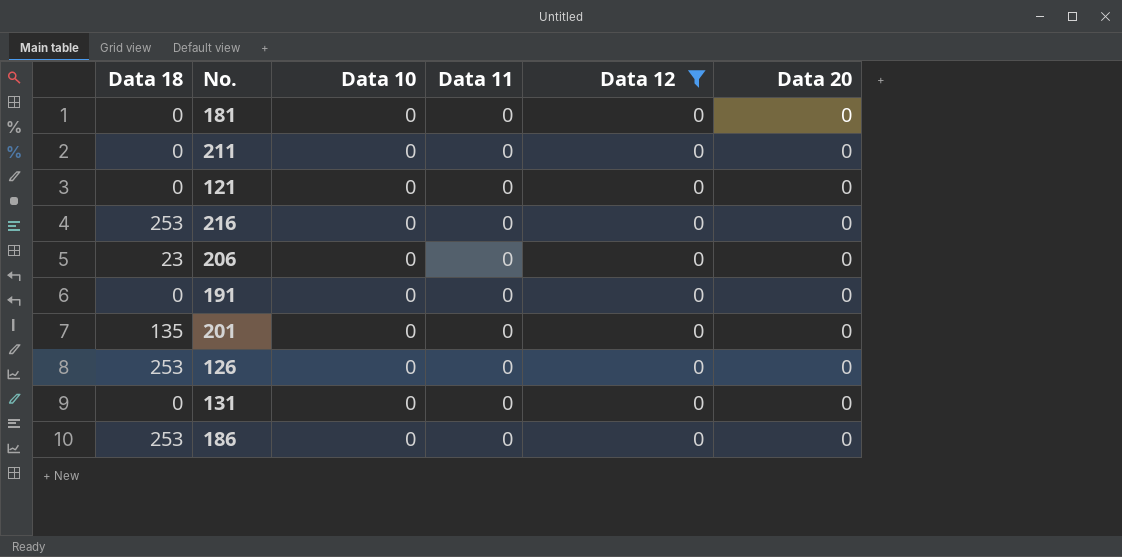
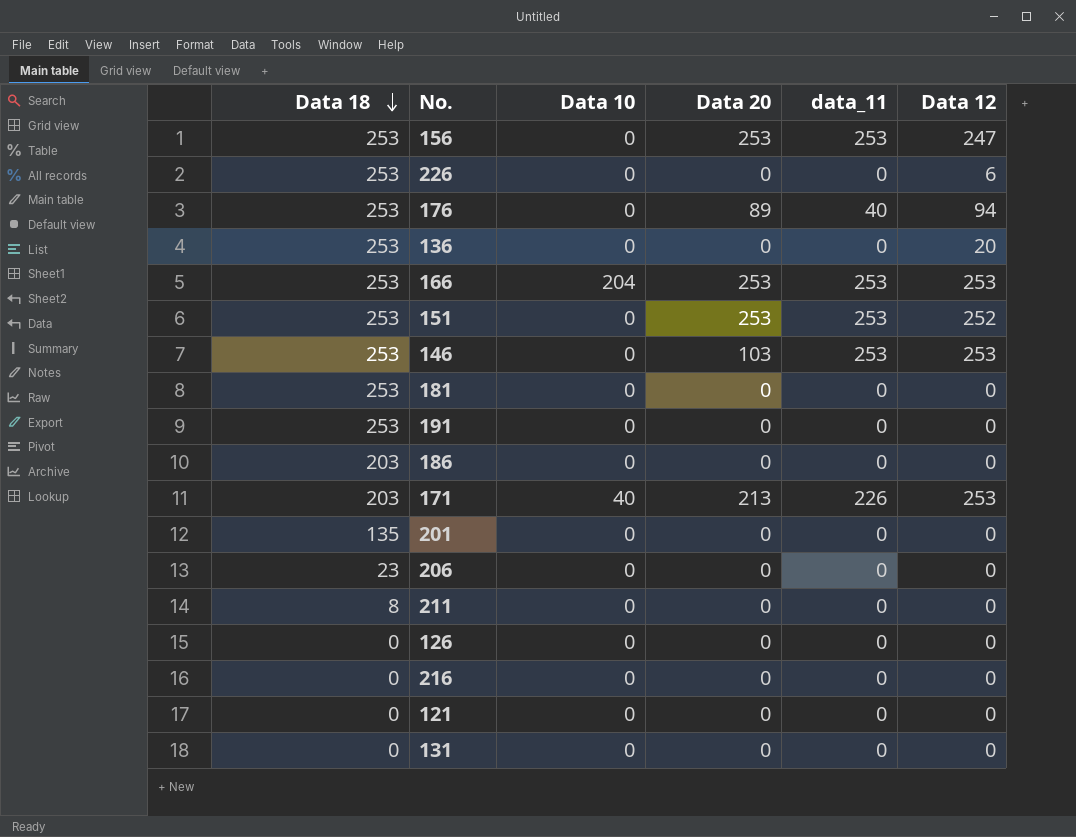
filter: Data 12 = 0 -> none
row order: none -> Data 18 descending
column Data 20 | position: 6 -> 4
column name: Data 11 -> data_11
181 | Data 18: 0 -> 253
191 | Data 18: 0 -> 253
186 | Data 18: 253 -> 203
211 | Data 18: 0 -> 8
126 | Data 18: 253 -> 0
216 | Data 18: 253 -> 0

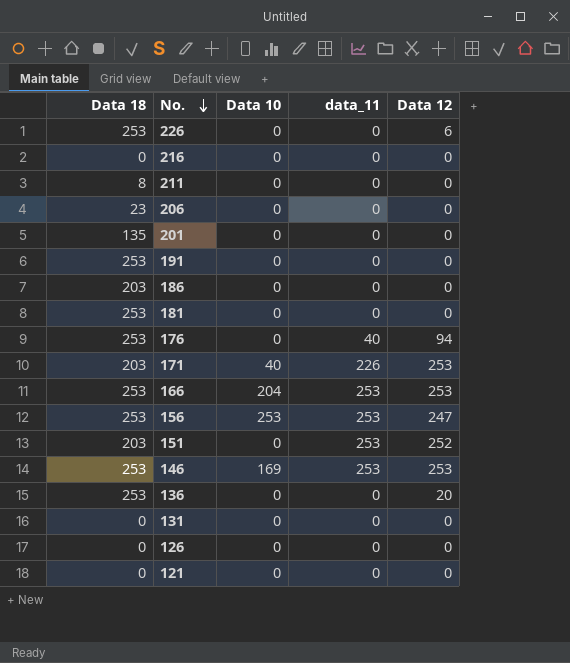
row order: Data 18 descending -> No. descending
column Data 20 | position: 4 -> none
156 | Data 10: 0 -> 253
151 | Data 18: 253 -> 203
146 | Data 10: 0 -> 169

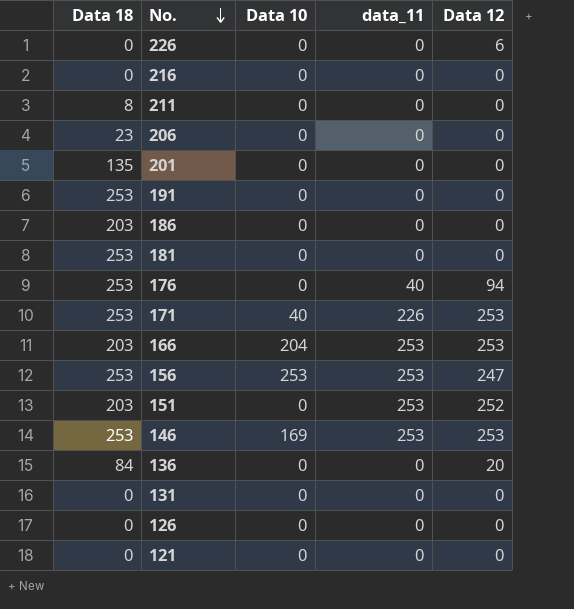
226 | Data 18: 253 -> 0
171 | Data 18: 203 -> 253
166 | Data 18: 253 -> 203
136 | Data 18: 253 -> 84

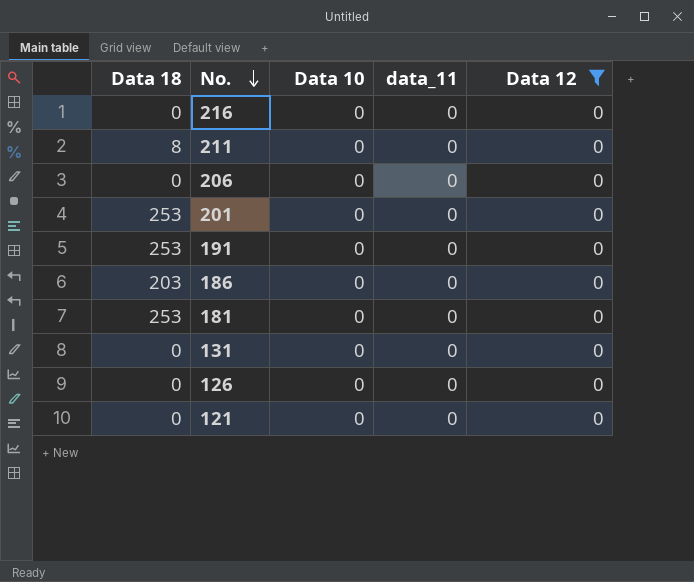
filter: none -> Data 12 = 0
206 | Data 18: 23 -> 0
201 | Data 18: 135 -> 253

